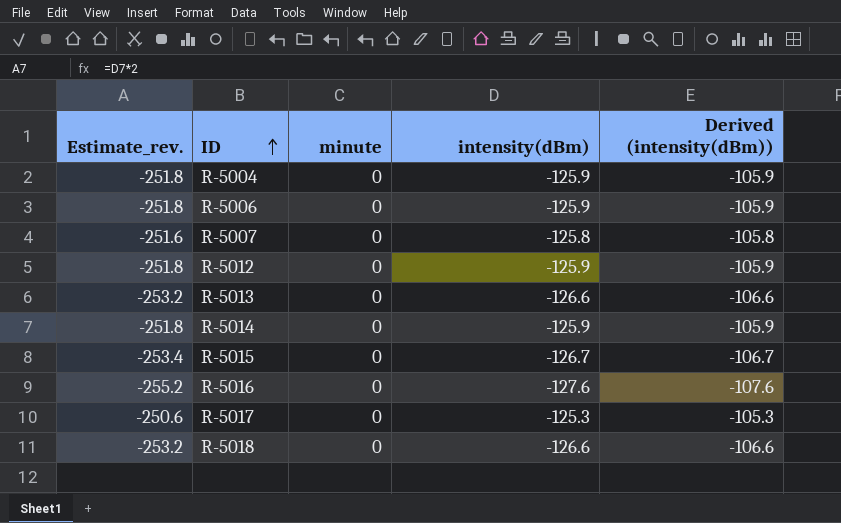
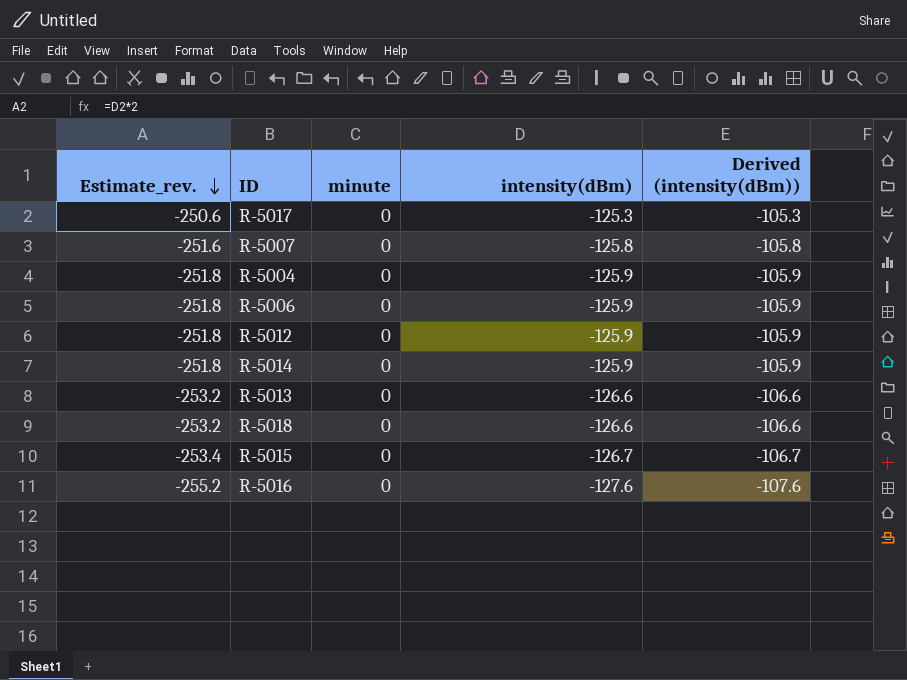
row order: ID ascending -> Estimate_rev. descending

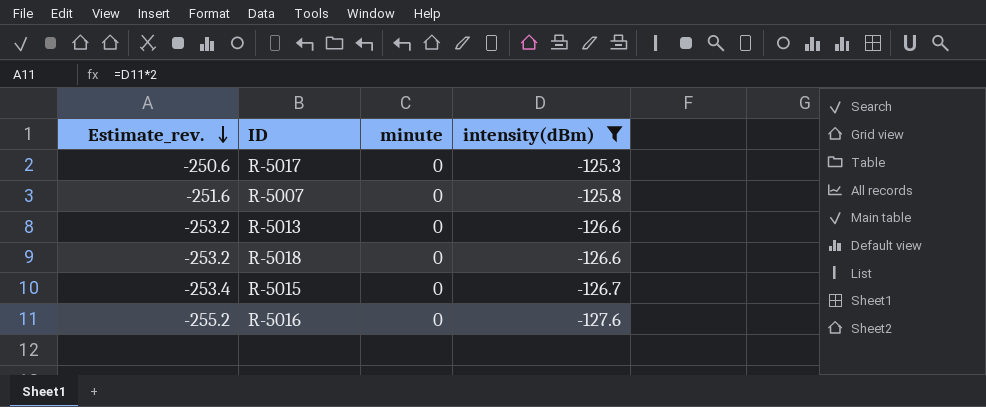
filter: none -> intensity(dBm) != -125.9
column Derived (intensity(dBm)) | formula: [intensity(dBm)] + 20 -> none

